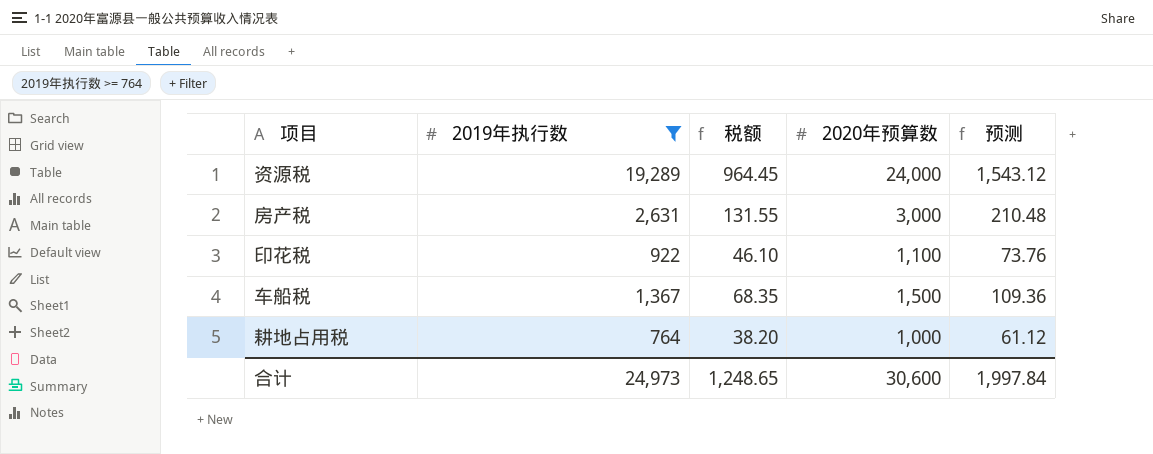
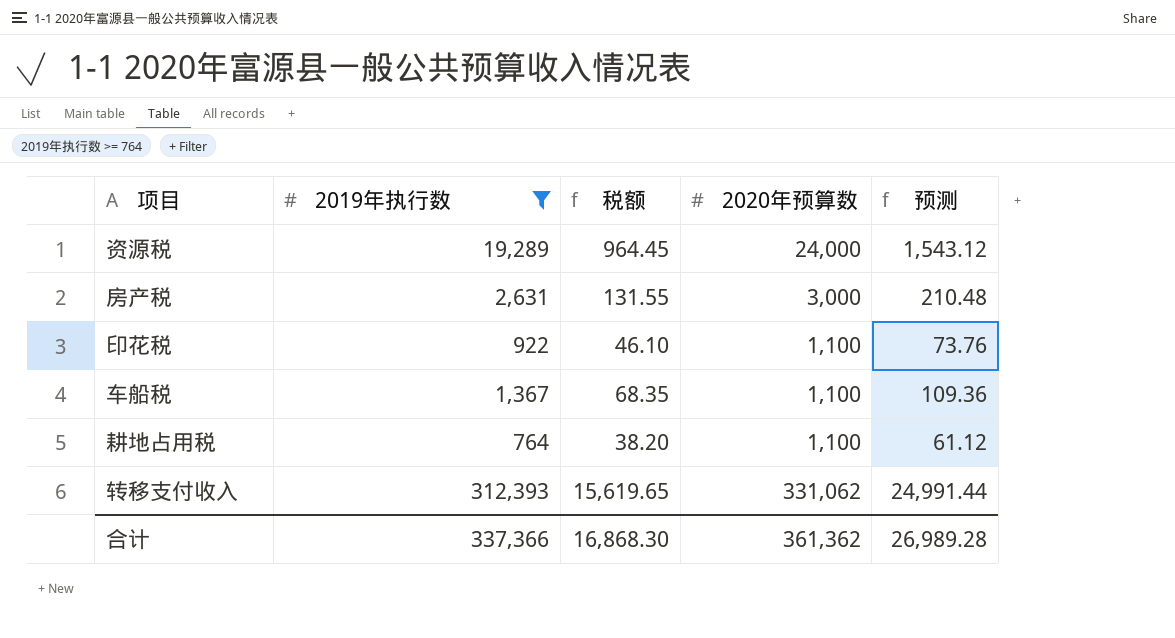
车船税 | 2020年预算数: 1,500 -> 1,100
耕地占用税 | 2020年预算数: 1,000 -> 1,100
row 转移支付收入: none -> 312,393 | 15,619.65 | 331,062 | 24,991.44
合计 | 2019年执行数: 24,973 -> 337,366
合计 | 税额: 1,248.65 -> 16,868.30
合计 | 2020年预算数: 30,600 -> 361,362
合计 | 预测: 1,997.84 -> 26,989.28

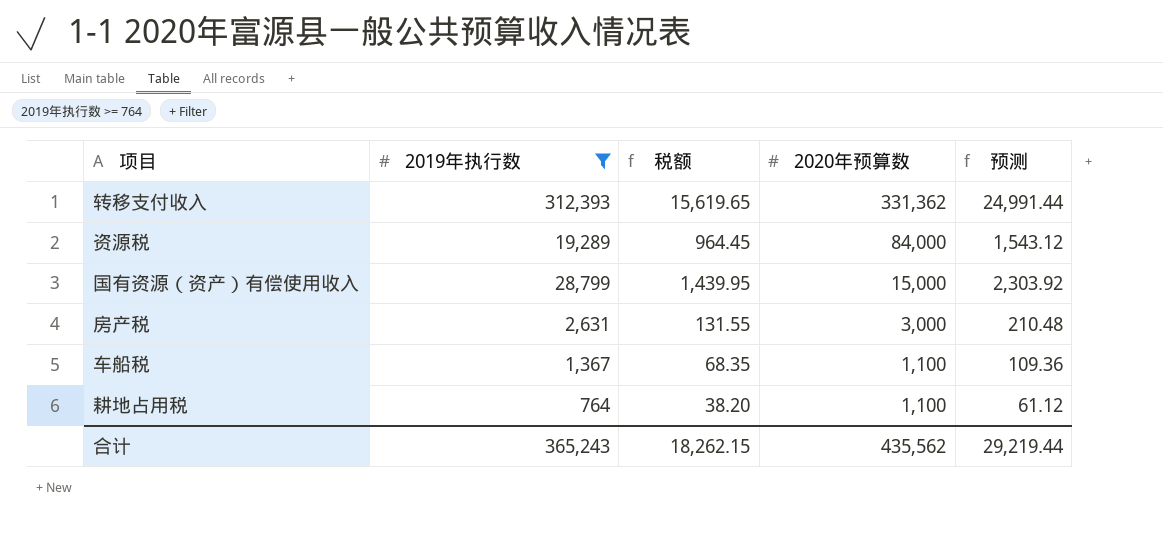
row order: none -> 2020年预算数 descending
row 印花税: 922 | 46.10 | 1,100 | 73.76 -> none
转移支付收入 | 2020年预算数: 331,062 -> 331,362
资源税 | 2020年预算数: 24,000 -> 84,000
row 国有资源（资产）有偿使用收入: none -> 28,799 | 1,439.95 | 15,000 | 2,303.92
合计 | 2019年执行数: 337,366 -> 365,243
合计 | 税额: 16,868.30 -> 18,262.15
合计 | 2020年预算数: 361,362 -> 435,562
合计 | 预测: 26,989.28 -> 29,219.44

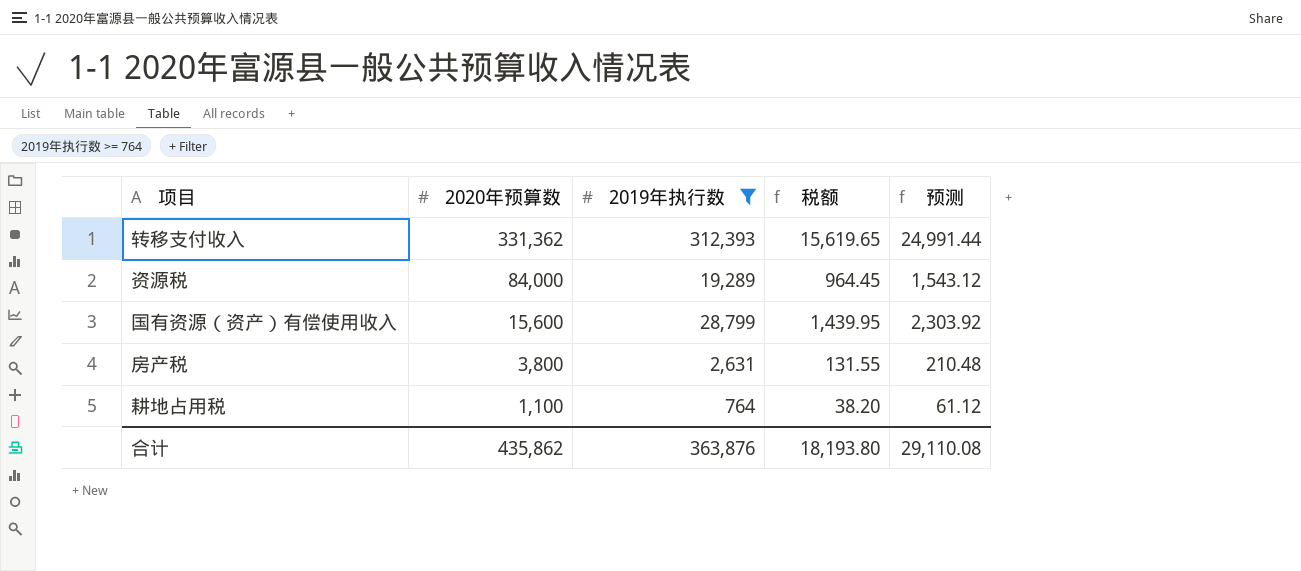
column 2020年预算数 | position: 4 -> 2
row 车船税: 1,367 | 68.35 | 1,100 | 109.36 -> none
国有资源（资产）有偿使用收入 | 2020年预算数: 15,000 -> 15,600
房产税 | 2020年预算数: 3,000 -> 3,800
合计 | 2020年预算数: 435,562 -> 435,862
合计 | 2019年执行数: 365,243 -> 363,876
合计 | 税额: 18,262.15 -> 18,193.80
合计 | 预测: 29,219.44 -> 29,110.08

